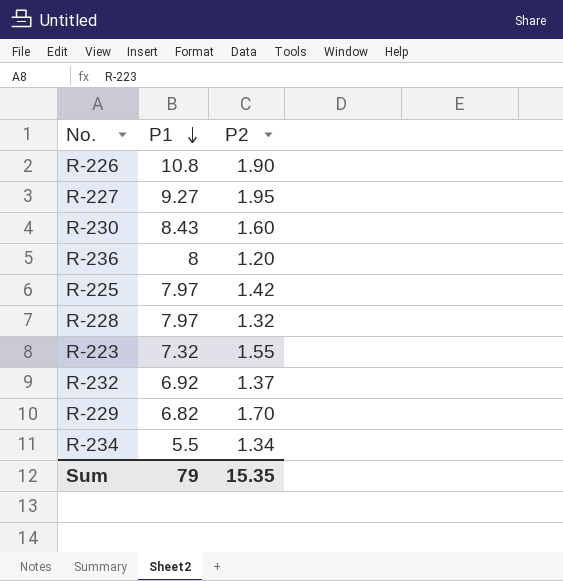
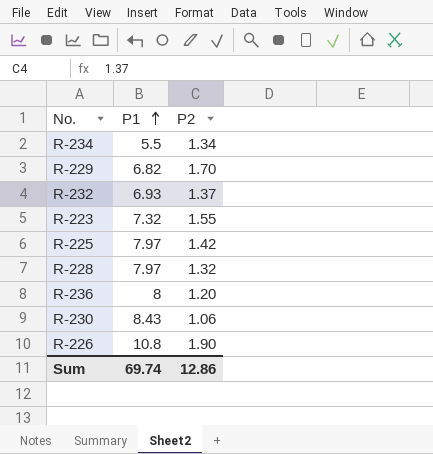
row order: P1 descending -> P1 ascending
row R-227: 9.27 | 1.95 -> none
R-232 | P1: 6.92 -> 6.93
R-230 | P2: 1.60 -> 1.06
Sum | P1: 79 -> 69.74
Sum | P2: 15.35 -> 12.86

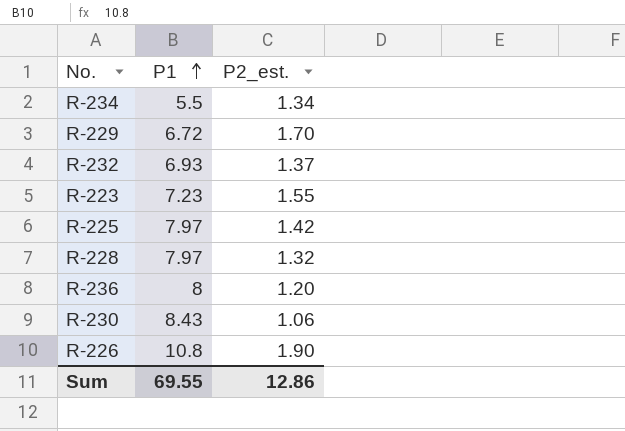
column name: P2 -> P2_est.
R-229 | P1: 6.82 -> 6.72
R-223 | P1: 7.32 -> 7.23
Sum | P1: 69.74 -> 69.55

